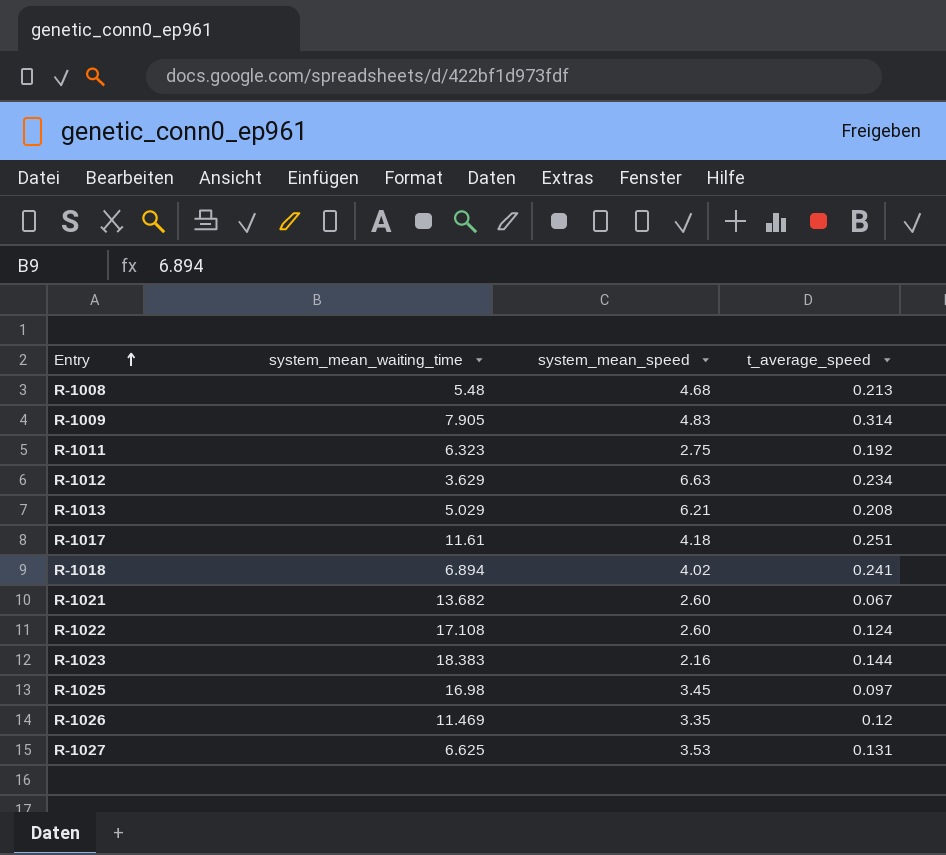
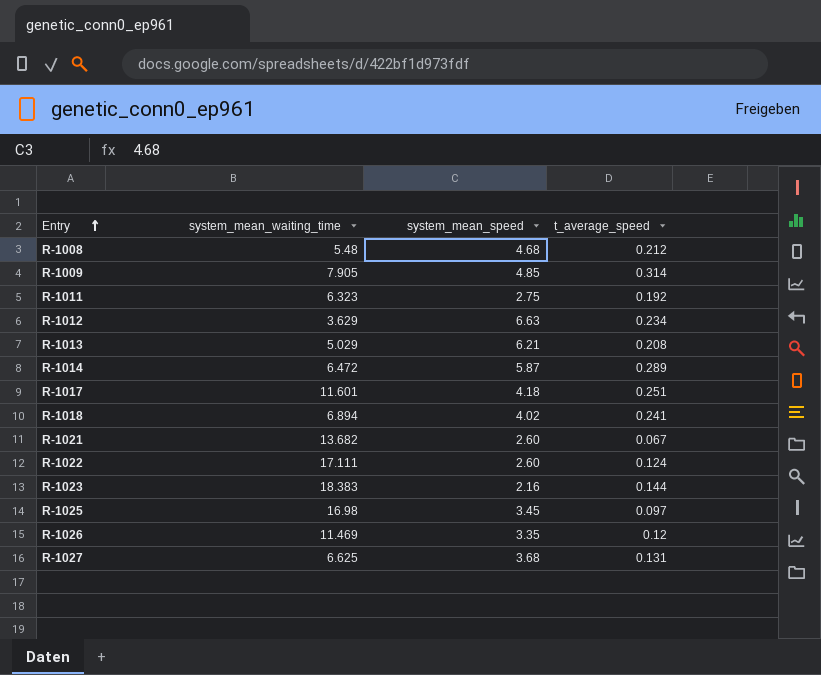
R-1008 | t_average_speed: 0.213 -> 0.212
R-1009 | system_mean_speed: 4.83 -> 4.85
row R-1014: none -> 6.472 | 5.87 | 0.289
R-1017 | system_mean_waiting_time: 11.61 -> 11.601
R-1022 | system_mean_waiting_time: 17.108 -> 17.111
R-1027 | system_mean_speed: 3.53 -> 3.68

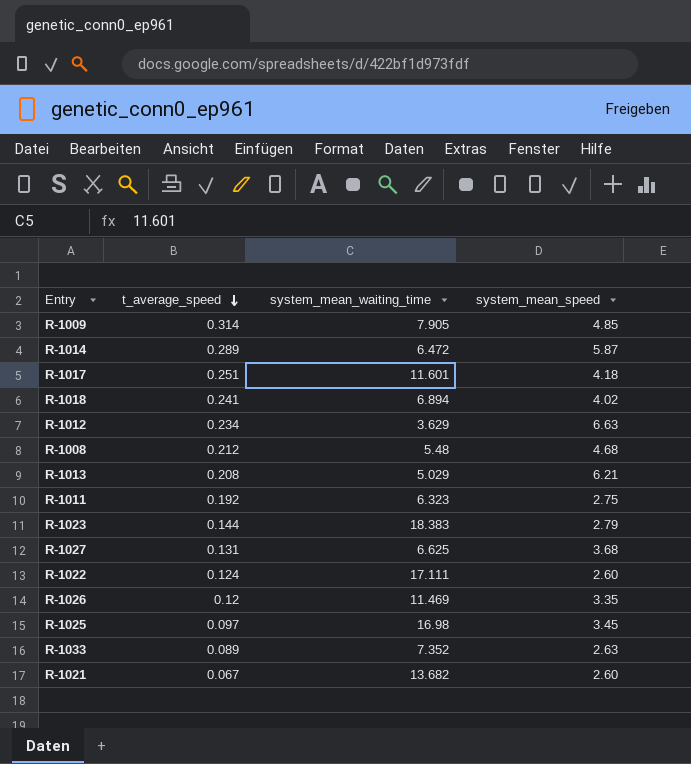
row order: Entry ascending -> t_average_speed descending
column t_average_speed | position: 4 -> 2
R-1023 | system_mean_speed: 2.16 -> 2.79
row R-1033: none -> 0.089 | 7.352 | 2.63

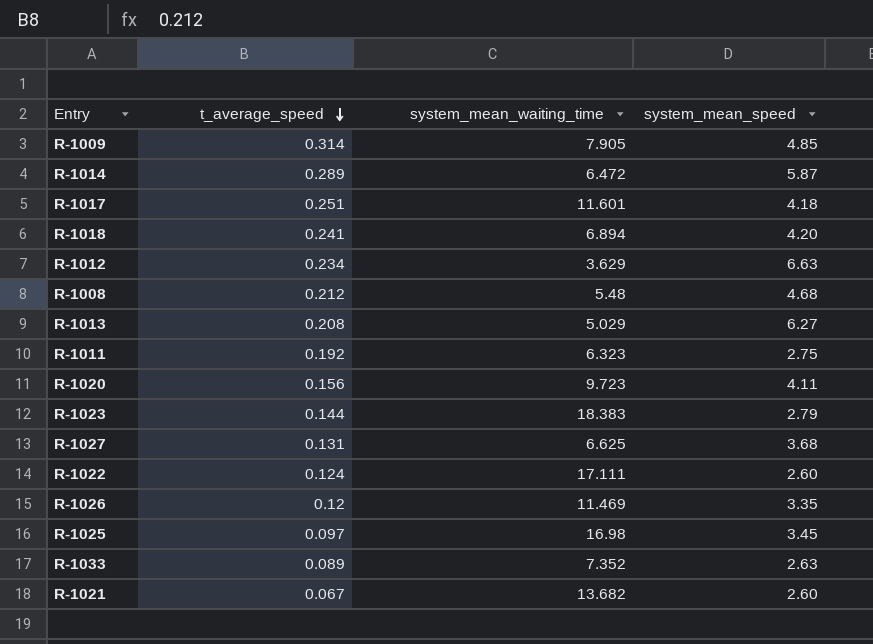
R-1018 | system_mean_speed: 4.02 -> 4.20
R-1013 | system_mean_speed: 6.21 -> 6.27
row R-1020: none -> 0.156 | 9.723 | 4.11

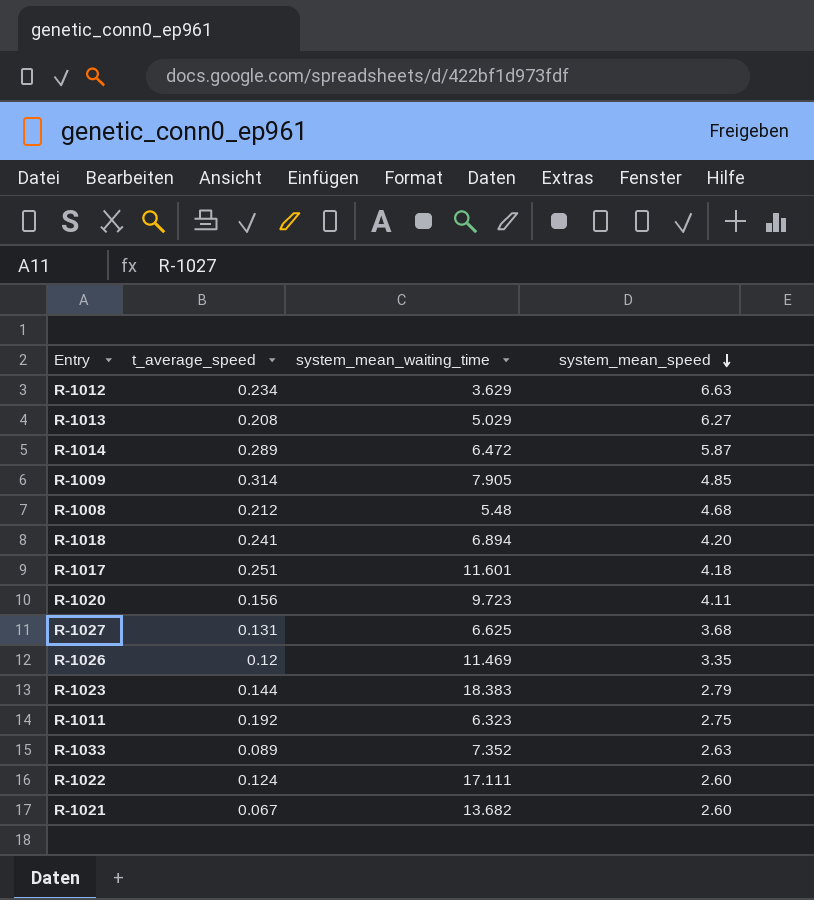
row order: t_average_speed descending -> system_mean_speed descending
row R-1025: 0.097 | 16.98 | 3.45 -> none

